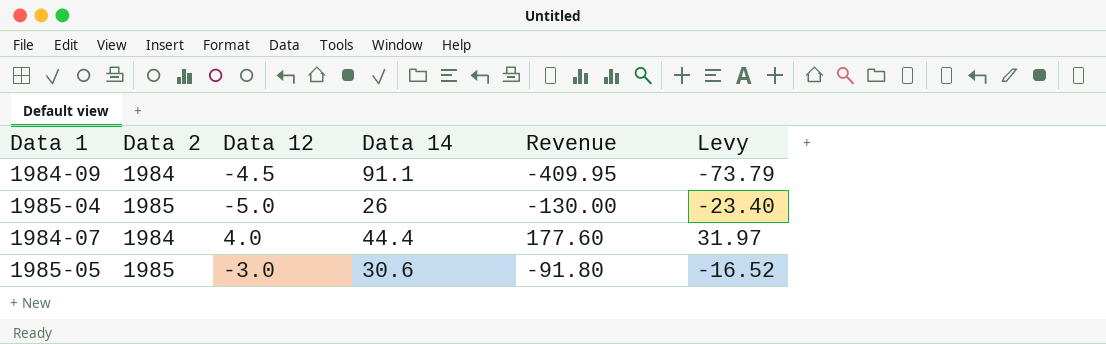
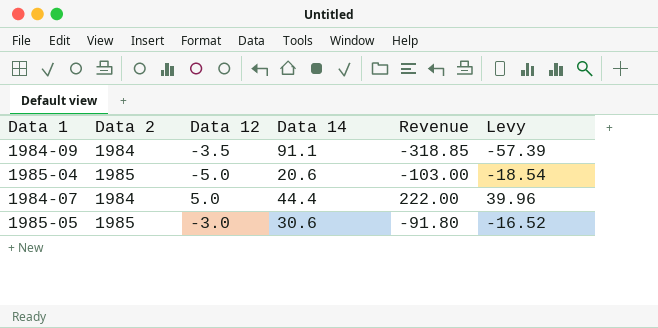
1984-09 | Data 12: -4.5 -> -3.5
1984-09 | Revenue: -409.95 -> -318.85
1984-09 | Levy: -73.79 -> -57.39
1985-04 | Data 14: 26 -> 20.6
1985-04 | Revenue: -130.00 -> -103.00
1985-04 | Levy: -23.40 -> -18.54
1984-07 | Data 12: 4.0 -> 5.0
1984-07 | Revenue: 177.60 -> 222.00
1984-07 | Levy: 31.97 -> 39.96

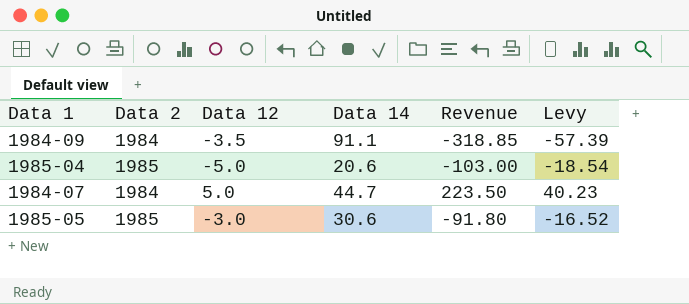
1984-07 | Data 14: 44.4 -> 44.7
1984-07 | Revenue: 222.00 -> 223.50
1984-07 | Levy: 39.96 -> 40.23

